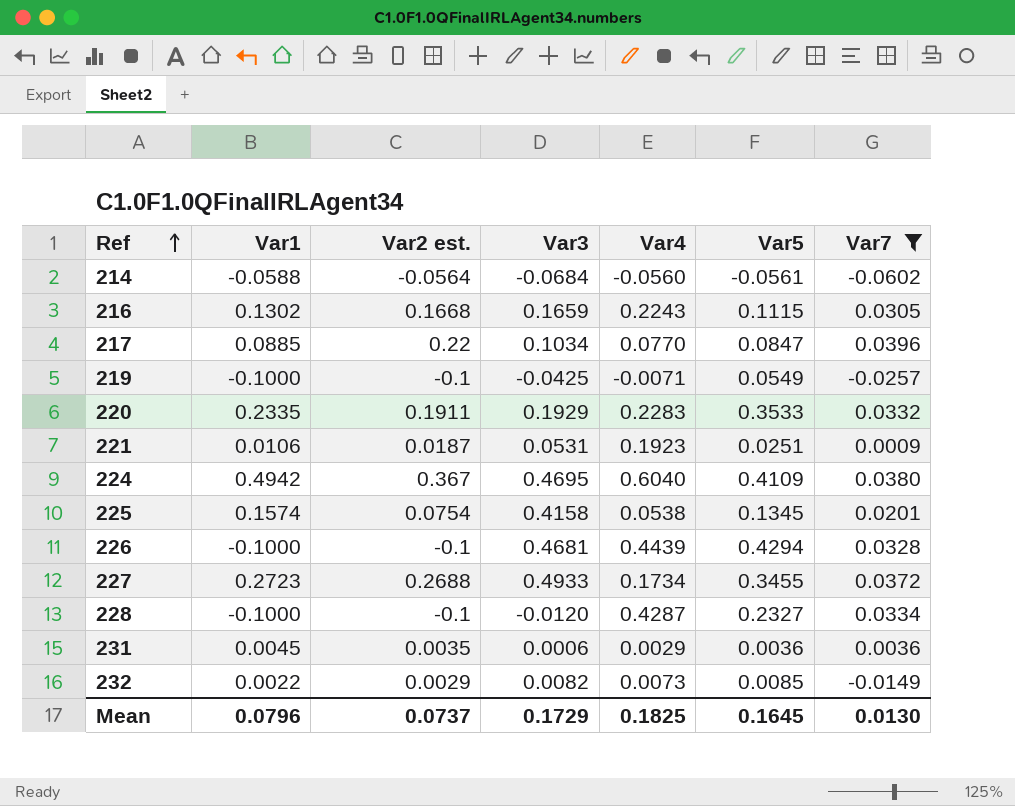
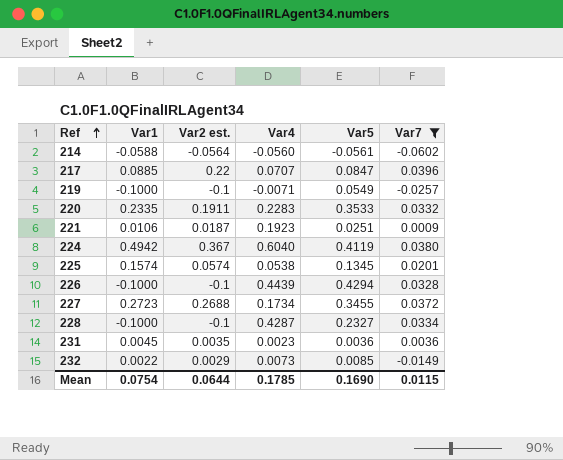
column Var3 | position: 4 -> none
row 216: 0.1302 | 0.1668 | 0.1659 | 0.2243 | 0.1115 | 0.0305 -> none
217 | Var4: 0.0770 -> 0.0707
224 | Var5: 0.4109 -> 0.4119
225 | Var2 est.: 0.0754 -> 0.0574
231 | Var4: 0.0029 -> 0.0023
Mean | Var1: 0.0796 -> 0.0754
Mean | Var2 est.: 0.0737 -> 0.0644
Mean | Var4: 0.1825 -> 0.1785
Mean | Var5: 0.1645 -> 0.1690
Mean | Var7: 0.0130 -> 0.0115

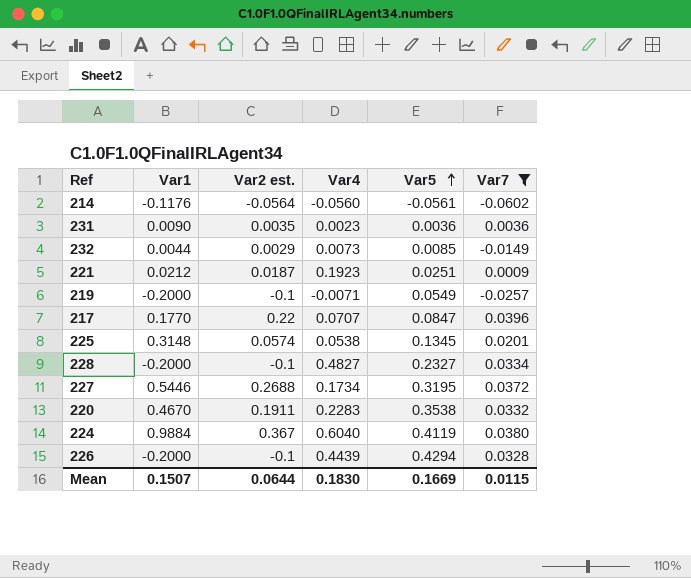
row order: Ref ascending -> Var5 ascending
214 | Var1: -0.0588 -> -0.1176
231 | Var1: 0.0045 -> 0.0090
232 | Var1: 0.0022 -> 0.0044
221 | Var1: 0.0106 -> 0.0212
219 | Var1: -0.1000 -> -0.2000
217 | Var1: 0.0885 -> 0.1770
225 | Var1: 0.1574 -> 0.3148
228 | Var1: -0.1000 -> -0.2000
228 | Var4: 0.4287 -> 0.4827
227 | Var1: 0.2723 -> 0.5446
227 | Var5: 0.3455 -> 0.3195
220 | Var1: 0.2335 -> 0.4670
220 | Var5: 0.3533 -> 0.3538
224 | Var1: 0.4942 -> 0.9884
226 | Var1: -0.1000 -> -0.2000
Mean | Var1: 0.0754 -> 0.1507
Mean | Var4: 0.1785 -> 0.1830
Mean | Var5: 0.1690 -> 0.1669

